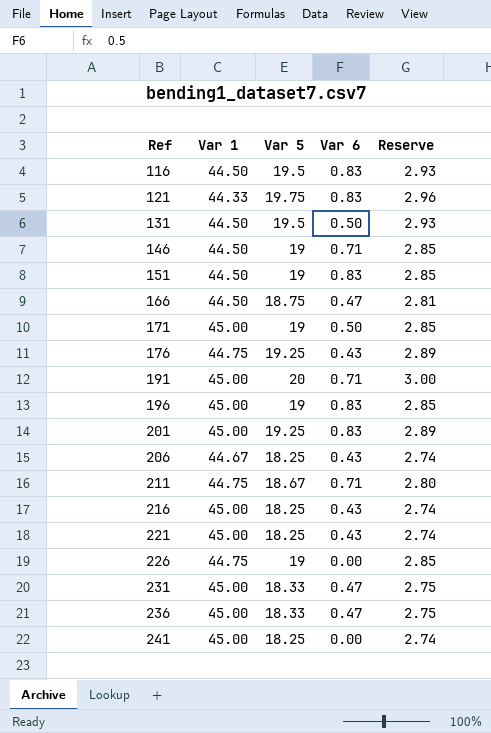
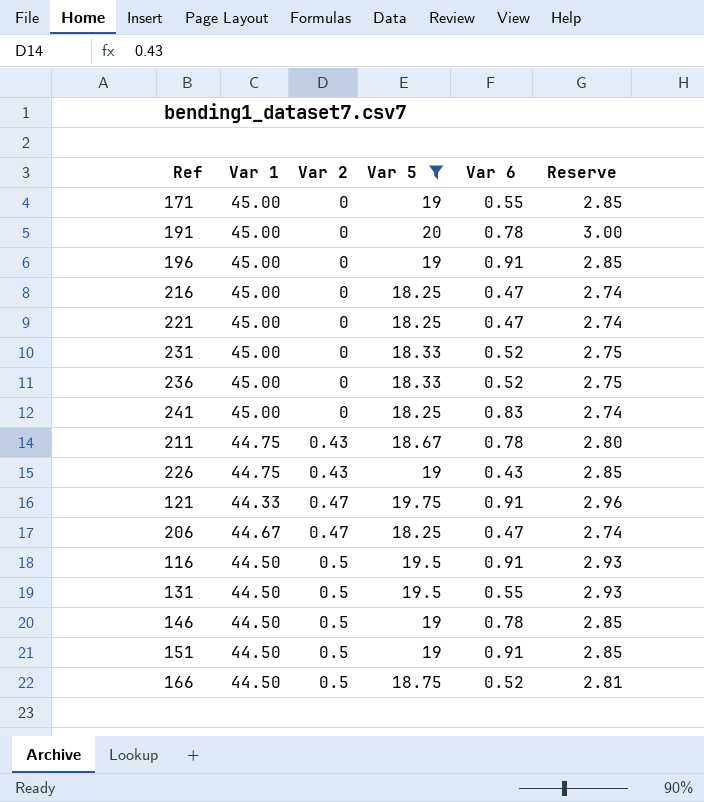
filter: none -> Var 5 != 19.25
row order: Ref ascending -> Var 2 ascending
column Var 2 | position: none -> 3
171 | Var 6: 0.50 -> 0.55
191 | Var 6: 0.71 -> 0.78
196 | Var 6: 0.83 -> 0.91
216 | Var 6: 0.43 -> 0.47
221 | Var 6: 0.43 -> 0.47
231 | Var 6: 0.47 -> 0.52
236 | Var 6: 0.47 -> 0.52
241 | Var 6: 0.00 -> 0.83
211 | Var 6: 0.71 -> 0.78
226 | Var 6: 0.00 -> 0.43
121 | Var 6: 0.83 -> 0.91
206 | Var 6: 0.43 -> 0.47
116 | Var 6: 0.83 -> 0.91
131 | Var 6: 0.50 -> 0.55
146 | Var 6: 0.71 -> 0.78
151 | Var 6: 0.83 -> 0.91
166 | Var 6: 0.47 -> 0.52

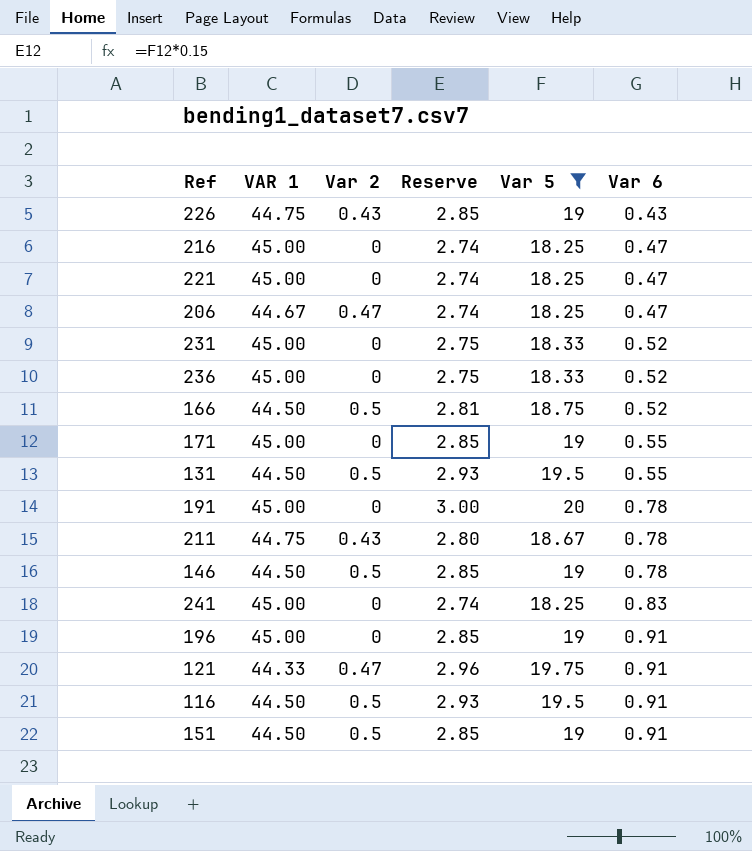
row order: Var 2 ascending -> Var 6 ascending
column name: Var 1 -> VAR 1
column Reserve | position: 6 -> 4

